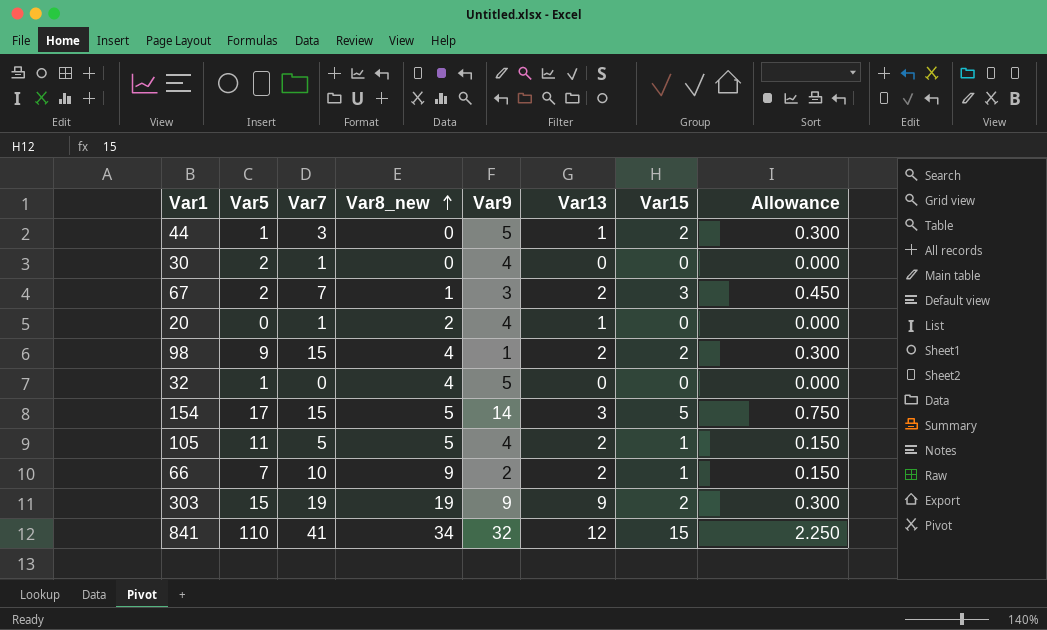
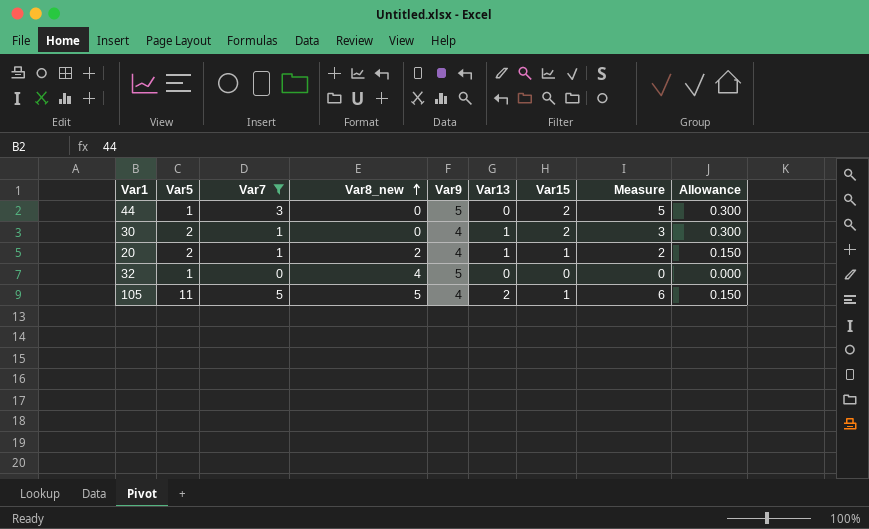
filter: none -> Var7 <= 5
column Measure | formula: none -> [Var7] + [Var15]
44 | Var13: 1 -> 0
30 | Var13: 0 -> 1
30 | Var15: 0 -> 2
30 | Allowance: 0.000 -> 0.300
20 | Var5: 0 -> 2
20 | Var15: 0 -> 1
20 | Allowance: 0.000 -> 0.150

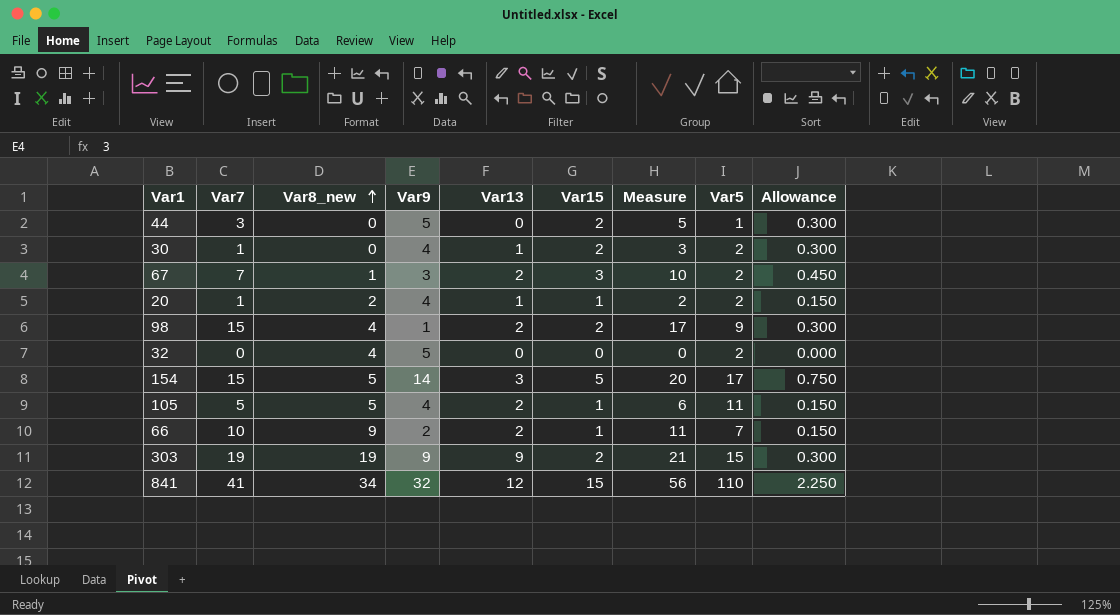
filter: Var7 <= 5 -> none
column Var5 | position: 2 -> 8
32 | Var5: 1 -> 2

